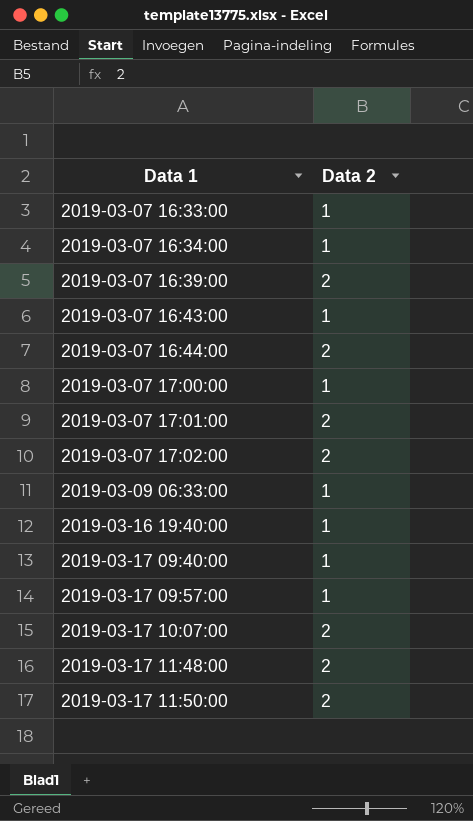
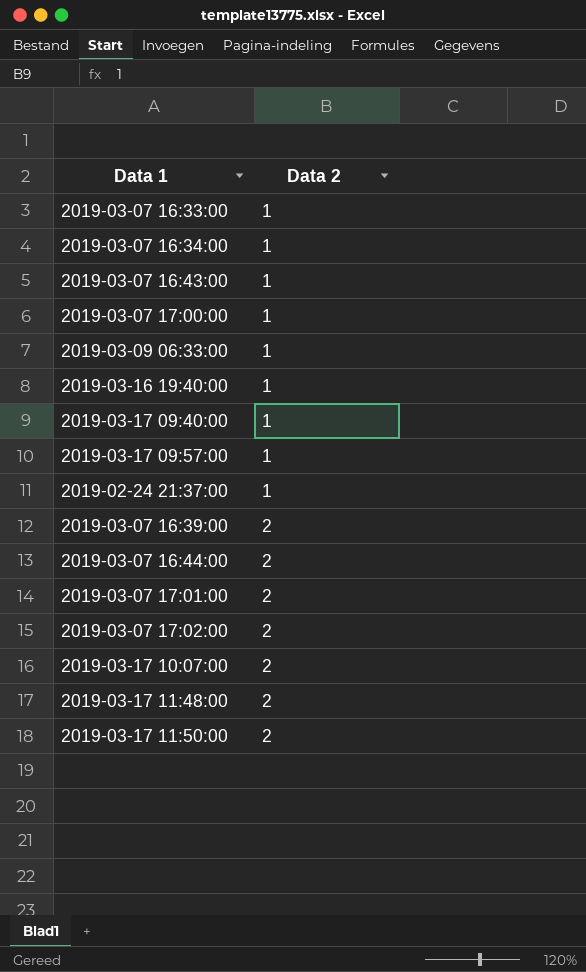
row order: Data 1 ascending -> Data 2 ascending
row 2019-02-24 21:37:00: none -> 1

